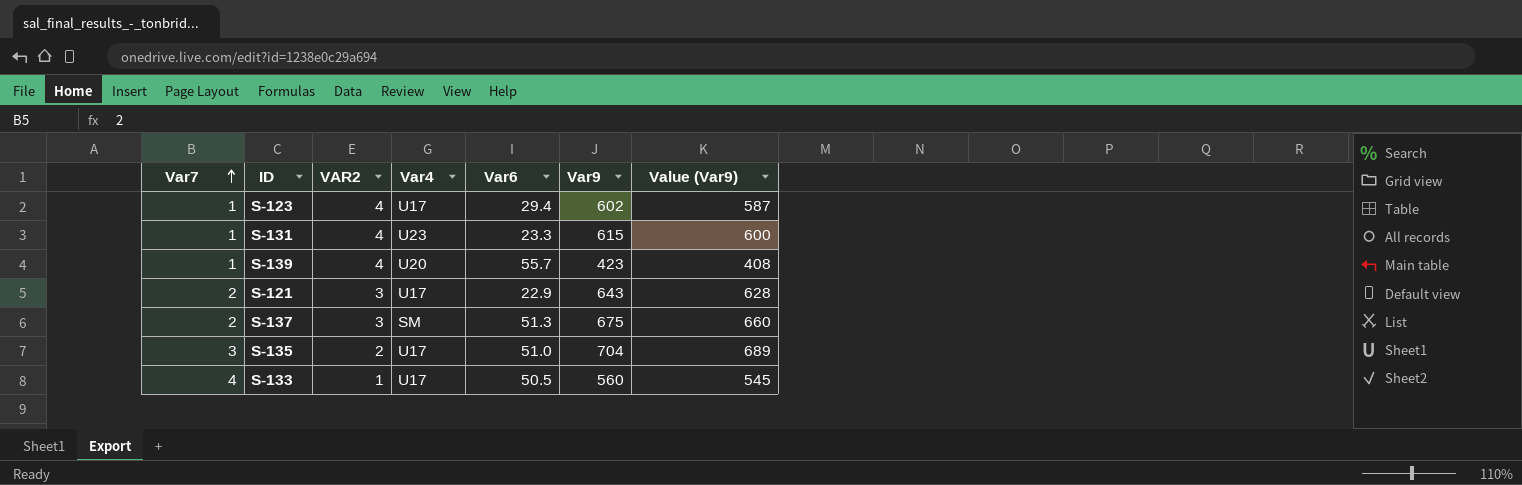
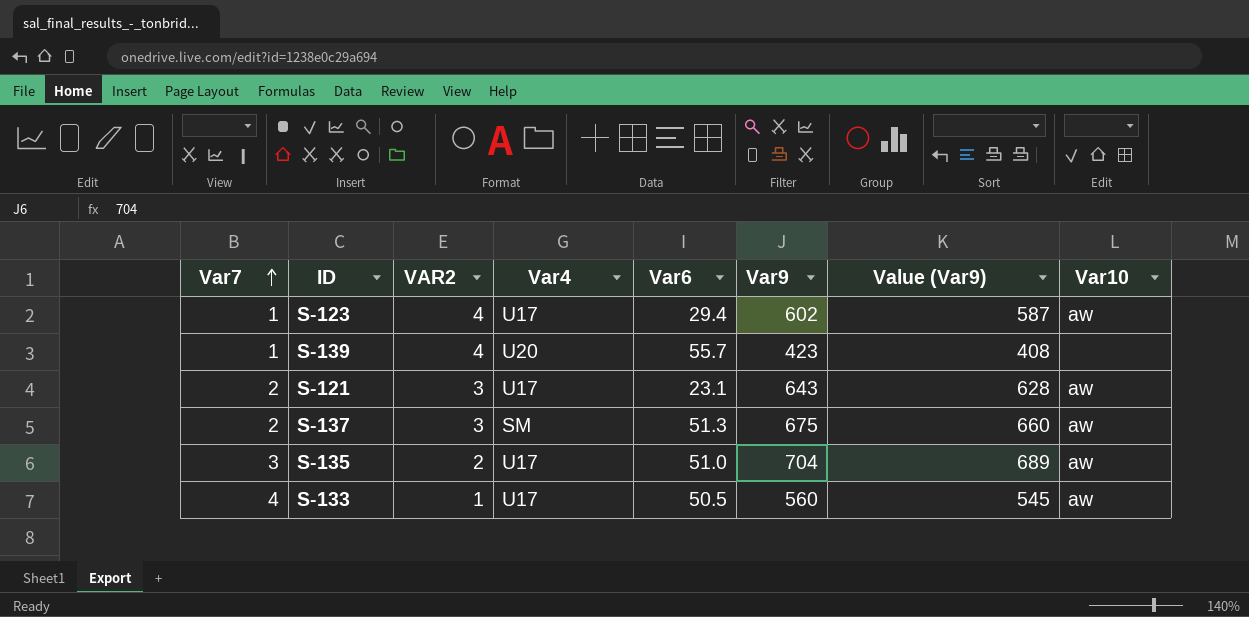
column Var10 | position: none -> 8
row S-131: 1 | 4 | U23 | 23.3 | 615 | 600 -> none
S-121 | Var6: 22.9 -> 23.1

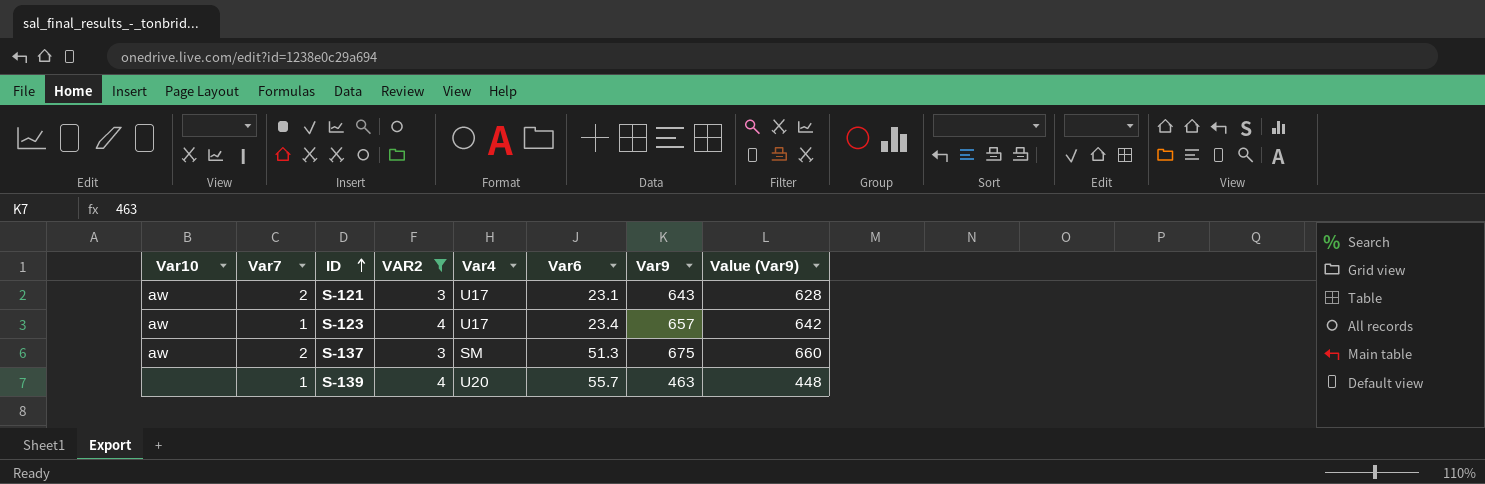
filter: none -> VAR2 >= 3
row order: Var7 ascending -> ID ascending
column Var10 | position: 8 -> 1
S-123 | Var6: 29.4 -> 23.4
S-123 | Var9: 602 -> 657
S-123 | Value (Var9): 587 -> 642
S-139 | Var9: 423 -> 463
S-139 | Value (Var9): 408 -> 448

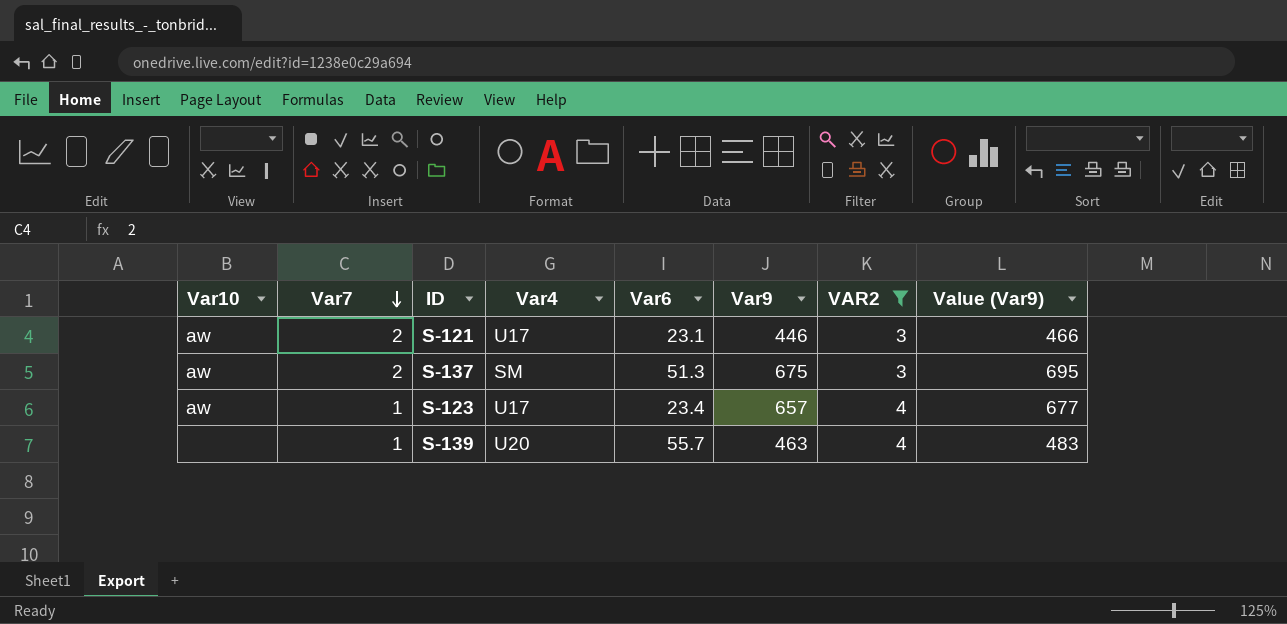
row order: ID ascending -> Var7 descending
column VAR2 | position: 4 -> 7
column Value (Var9) | formula: [Var9] - 15 -> [Var9] + 20
S-121 | Var9: 643 -> 446

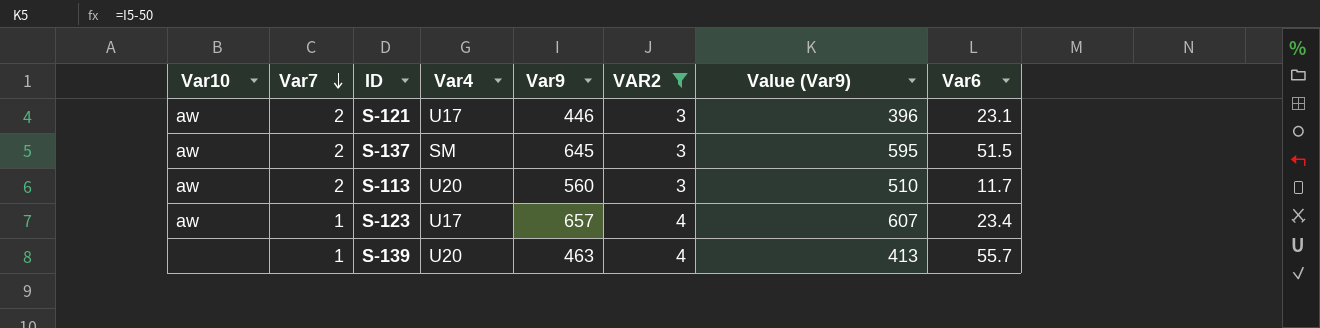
column Value (Var9) | formula: [Var9] + 20 -> [Var9] - 50
column Var6 | position: 5 -> 8
S-137 | Var9: 675 -> 645
S-137 | Var6: 51.3 -> 51.5
row S-113: none -> aw | 2 | U20 | 560 | 3 | 510 | 11.7

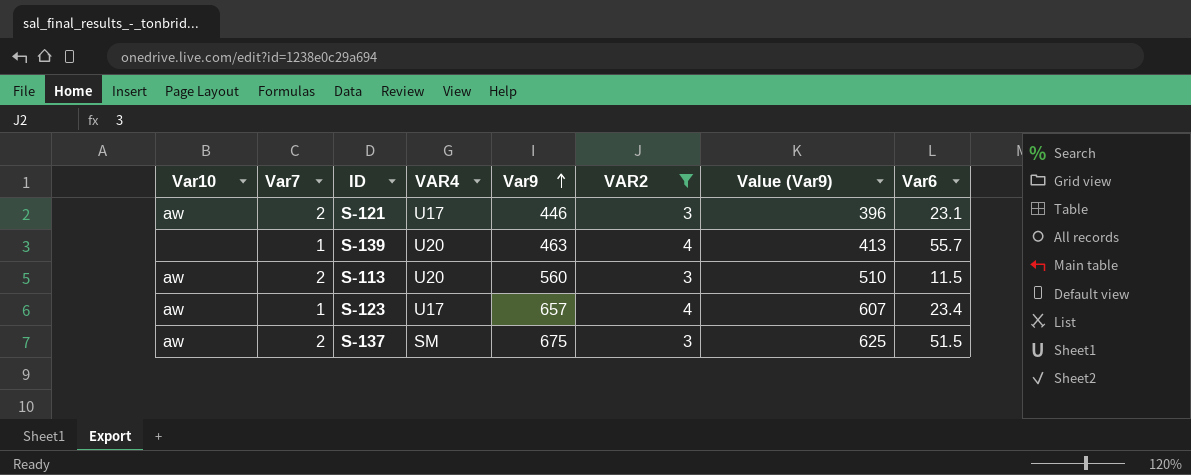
row order: Var7 descending -> Var9 ascending
column name: Var4 -> VAR4
S-113 | Var6: 11.7 -> 11.5
S-137 | Var9: 645 -> 675
S-137 | Value (Var9): 595 -> 625

